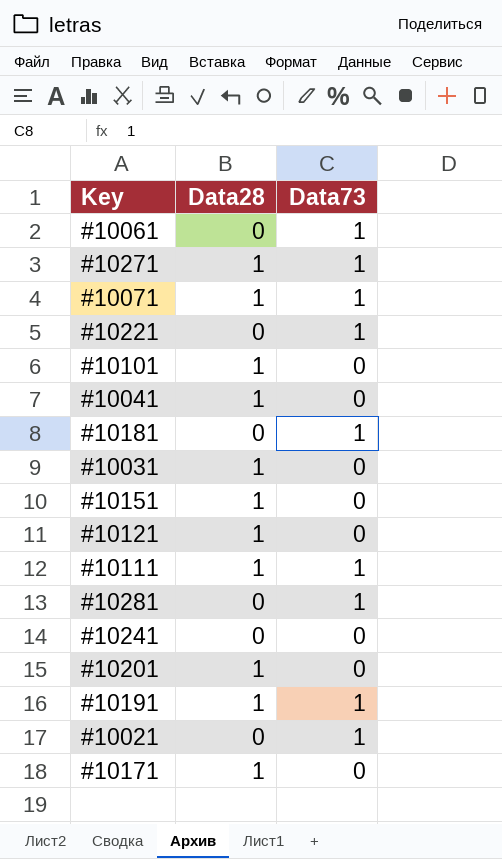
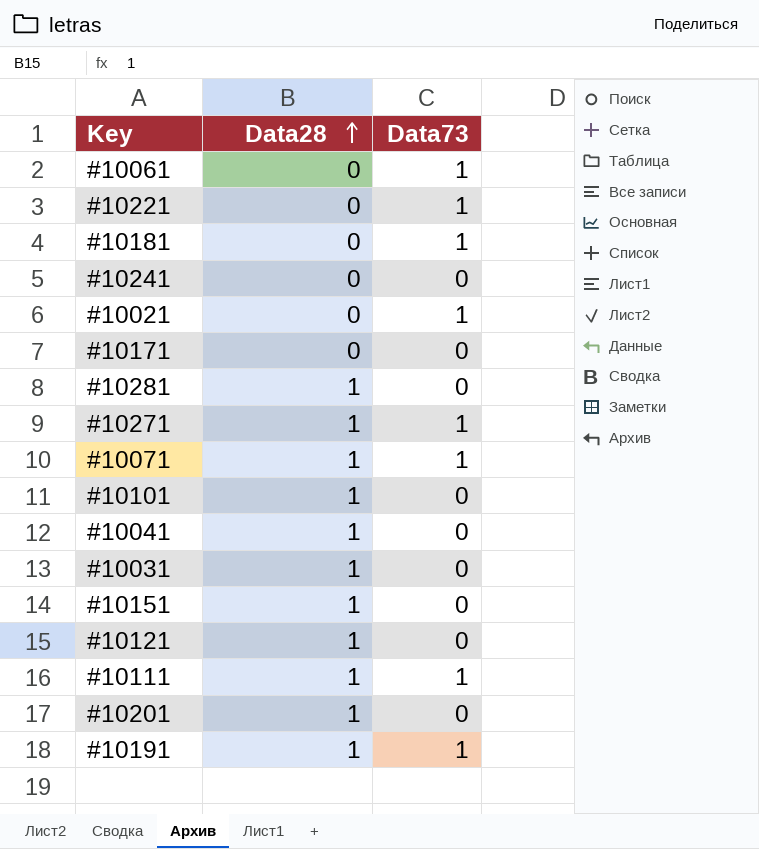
row order: none -> Data28 ascending
#10171 | Data28: 1 -> 0
#10281 | Data28: 0 -> 1
#10281 | Data73: 1 -> 0

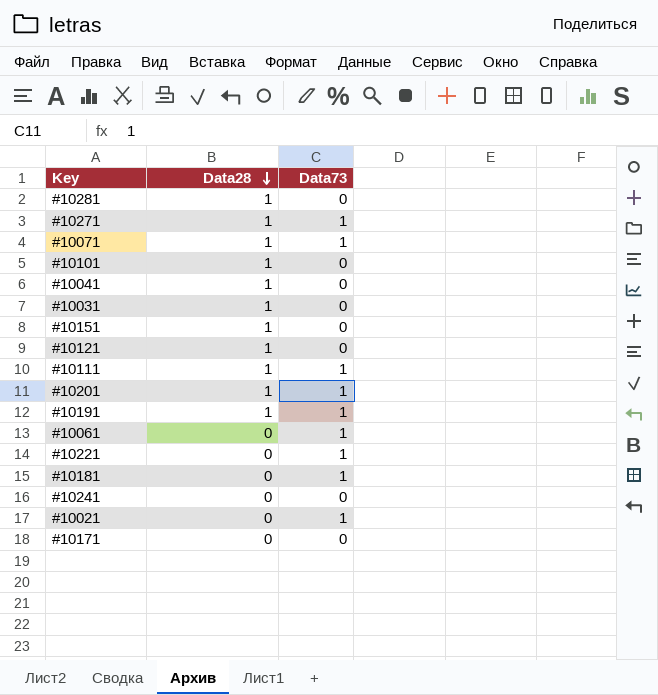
row order: Data28 ascending -> Data28 descending
#10201 | Data73: 0 -> 1

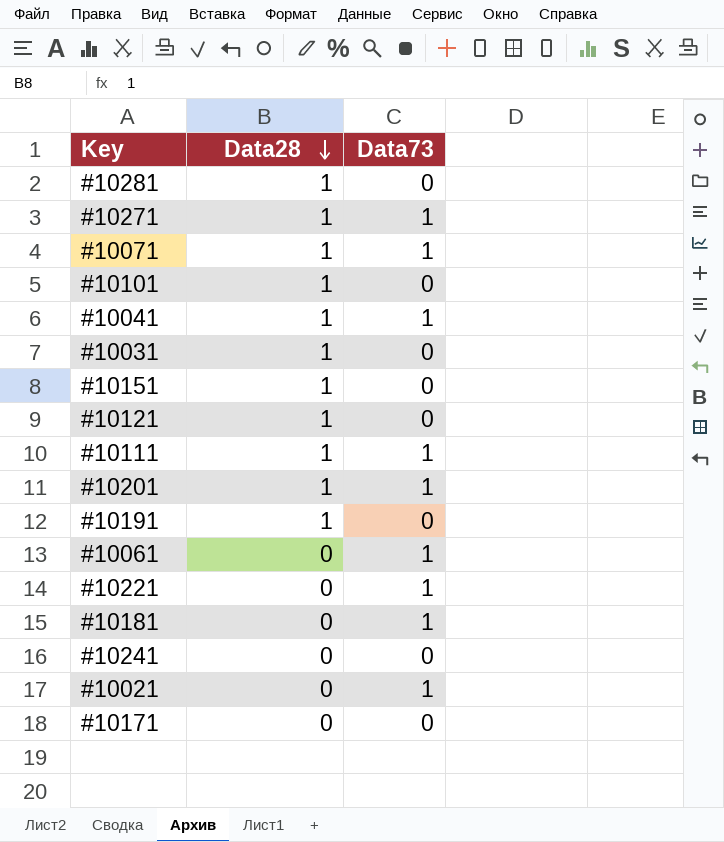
#10041 | Data73: 0 -> 1
#10191 | Data73: 1 -> 0

